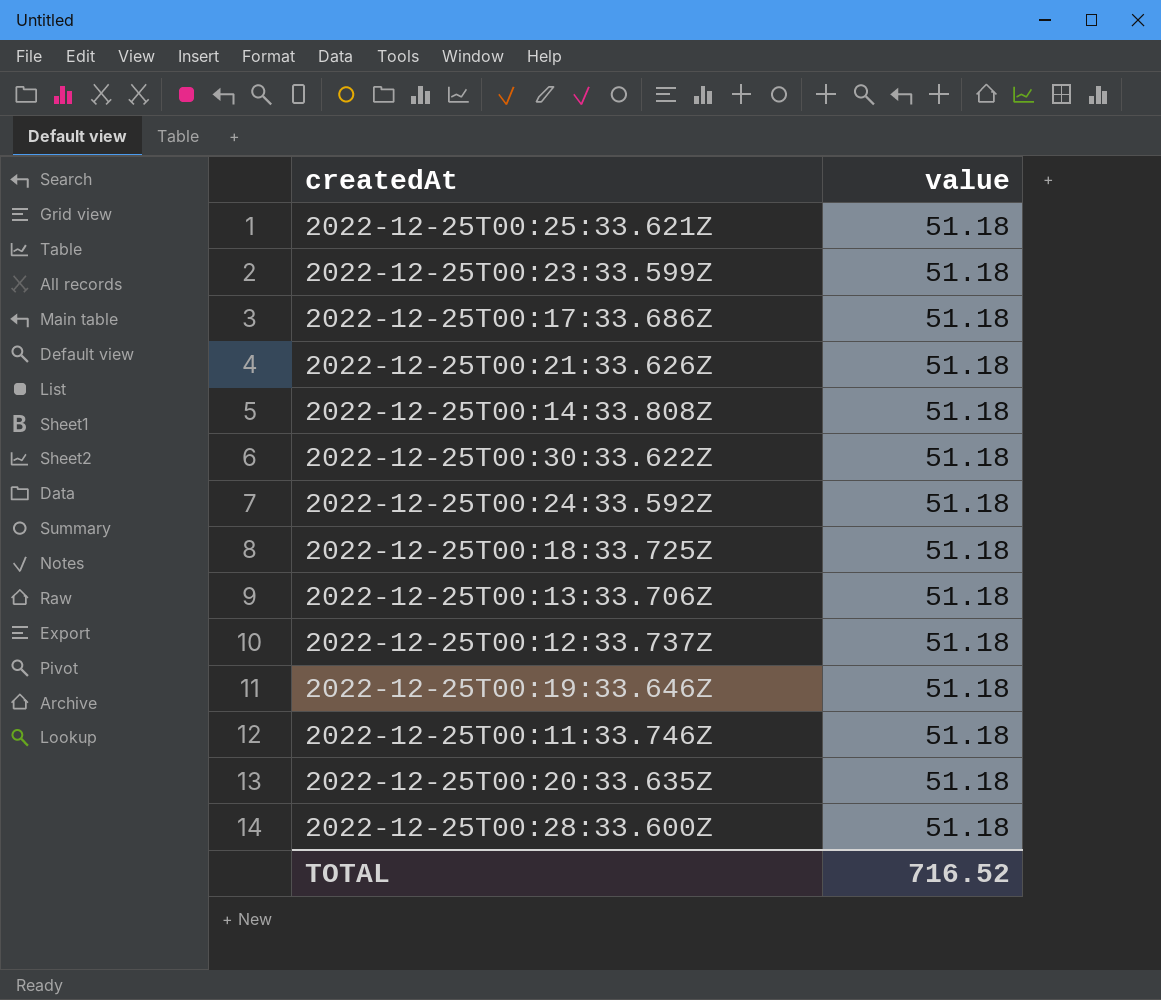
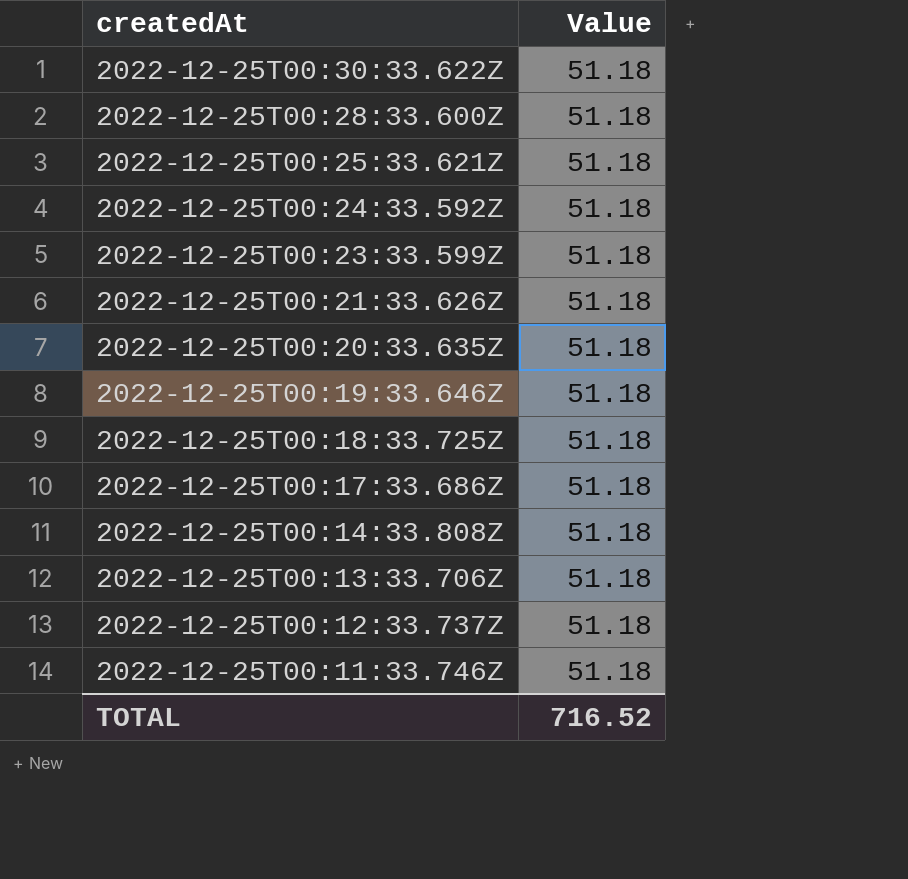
row order: none -> createdAt descending
column name: value -> Value

